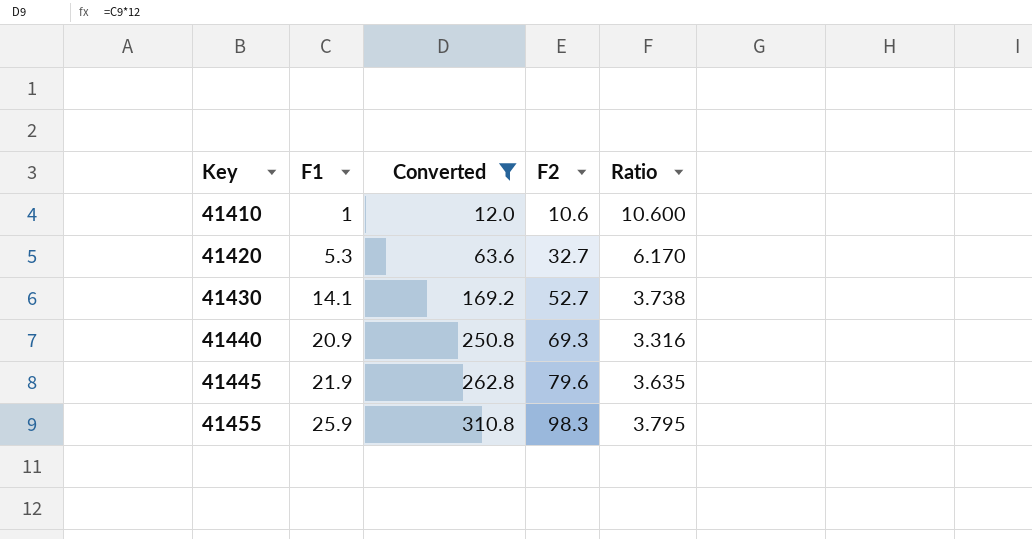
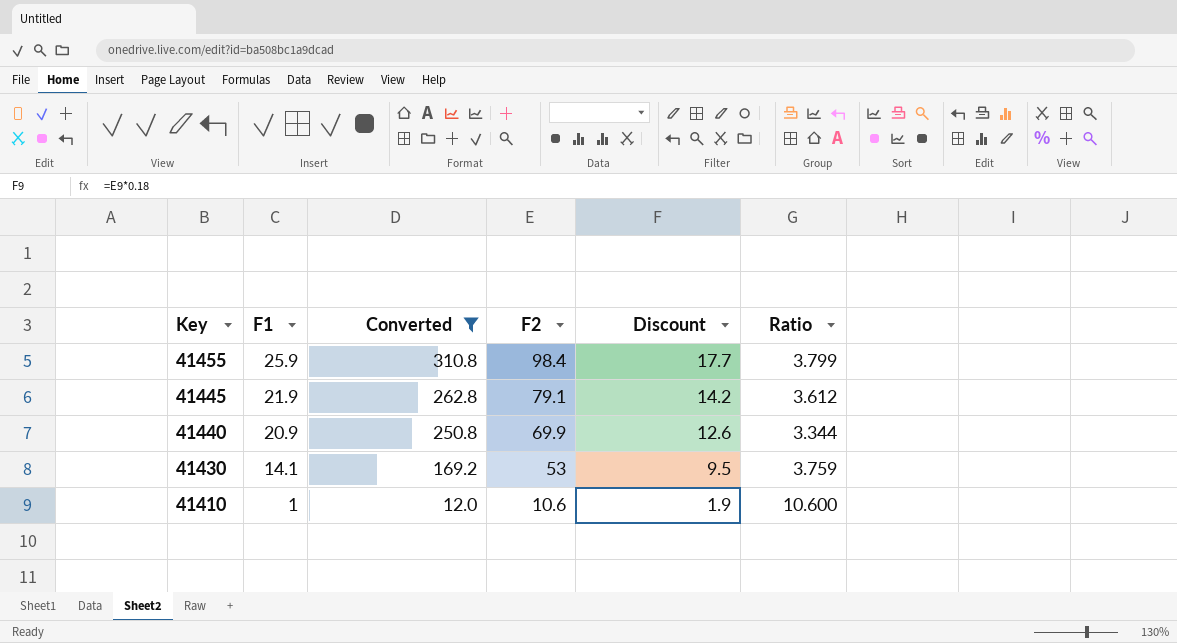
row order: Key ascending -> Key descending
column Discount | formula: none -> [F2] * 0.18
row 41420: 5.3 | 63.6 | 32.7 | 6.170 -> none
41455 | F2: 98.3 -> 98.4
41455 | Ratio: 3.795 -> 3.799
41445 | F2: 79.6 -> 79.1
41445 | Ratio: 3.635 -> 3.612
41440 | F2: 69.3 -> 69.9
41440 | Ratio: 3.316 -> 3.344
41430 | F2: 52.7 -> 53
41430 | Ratio: 3.738 -> 3.759

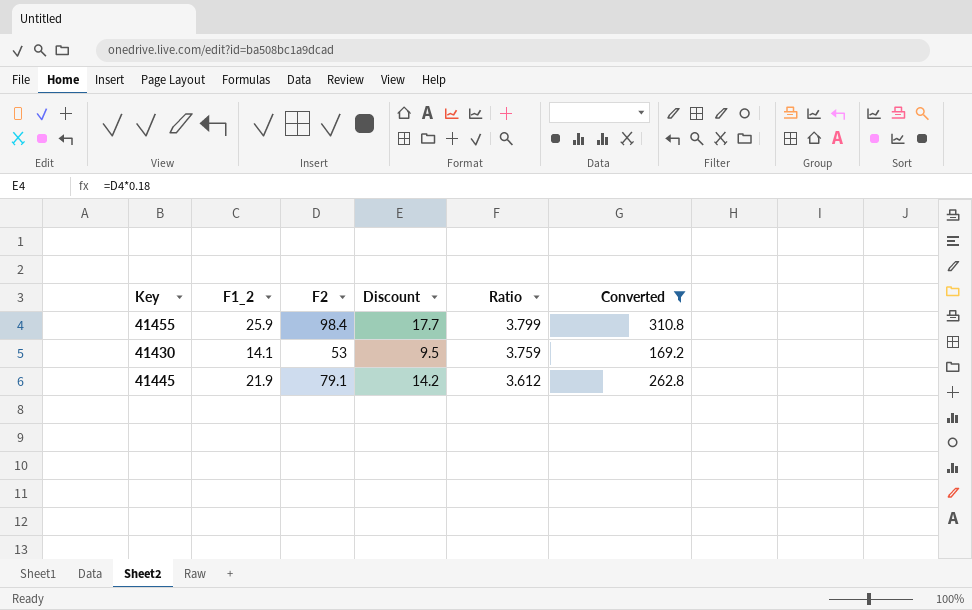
row order: Key descending -> Ratio descending
column name: F1 -> F1_2
column Converted | position: 3 -> 6
row 41440: 20.9 | 250.8 | 69.9 | 12.6 | 3.344 -> none
row 41410: 1 | 12.0 | 10.6 | 1.9 | 10.600 -> none

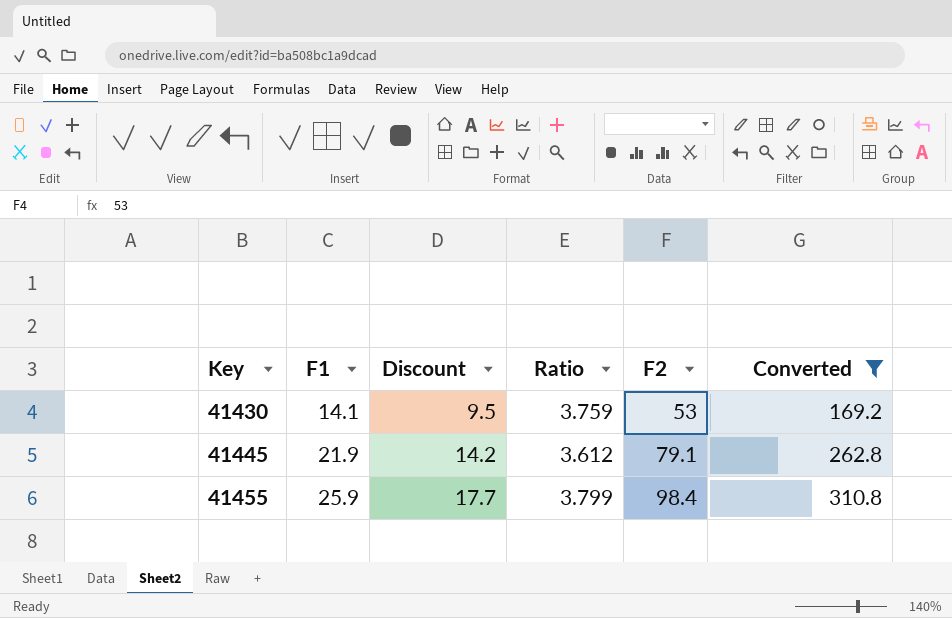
row order: Ratio descending -> Key ascending
column name: F1_2 -> F1
column F2 | position: 3 -> 5

